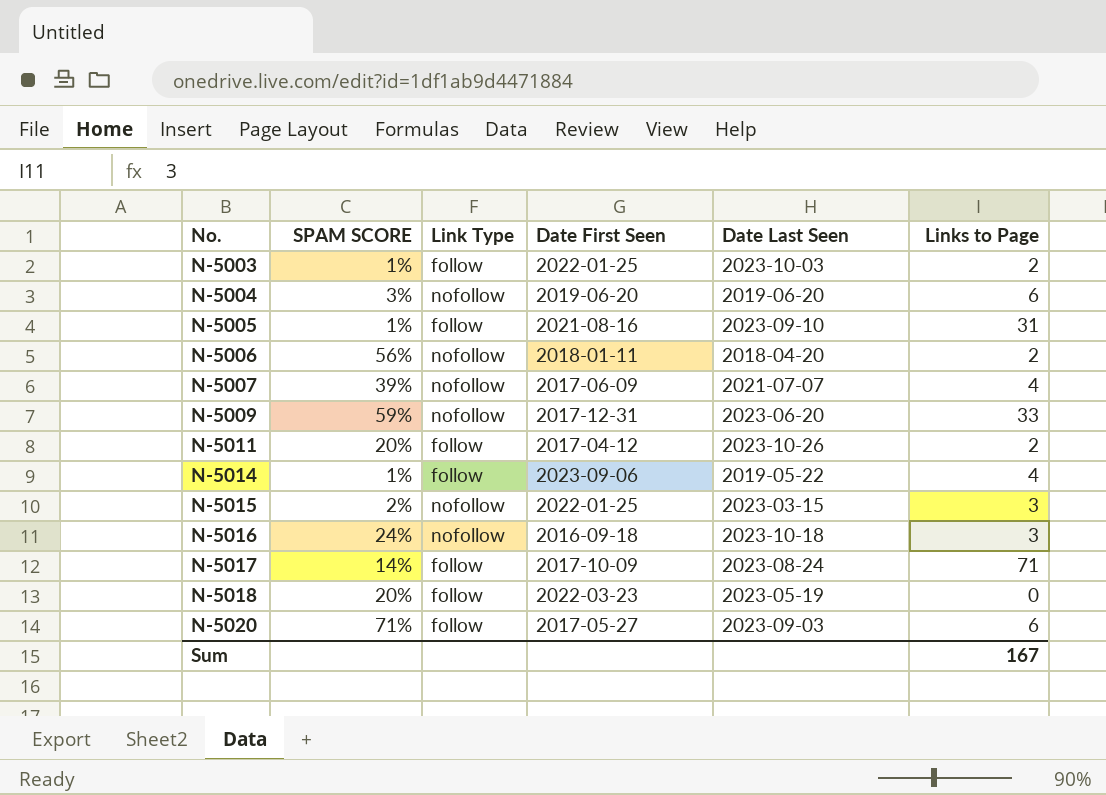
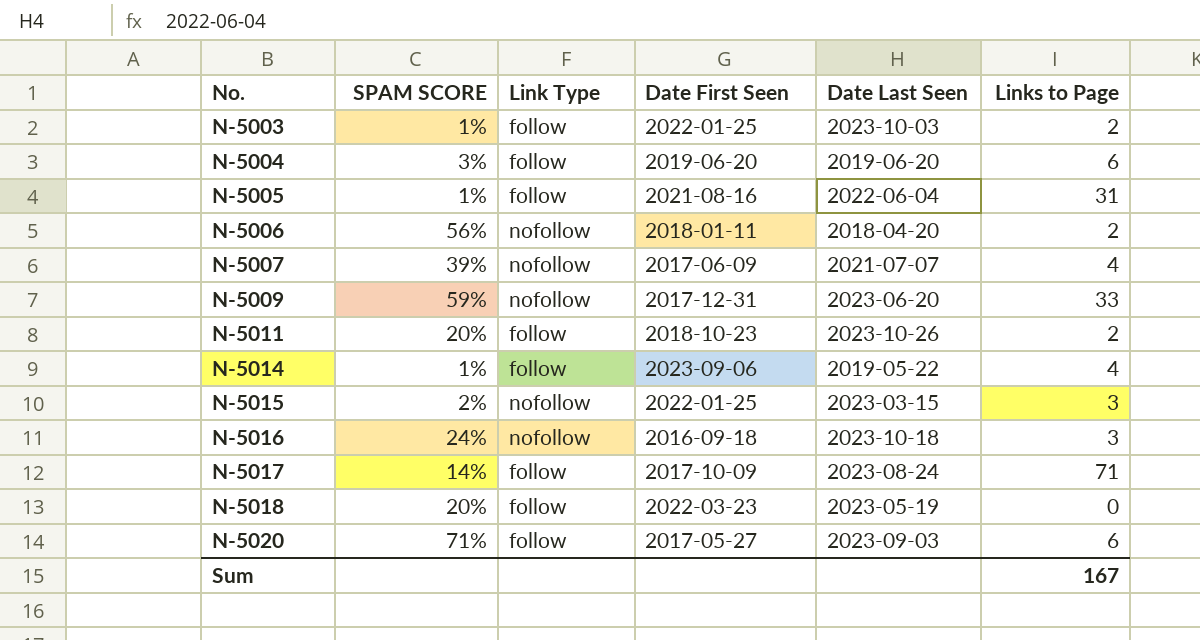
N-5004 | Link Type: nofollow -> follow
N-5005 | Date Last Seen: 2023-09-10 -> 2022-06-04
N-5011 | Date First Seen: 2017-04-12 -> 2018-10-23

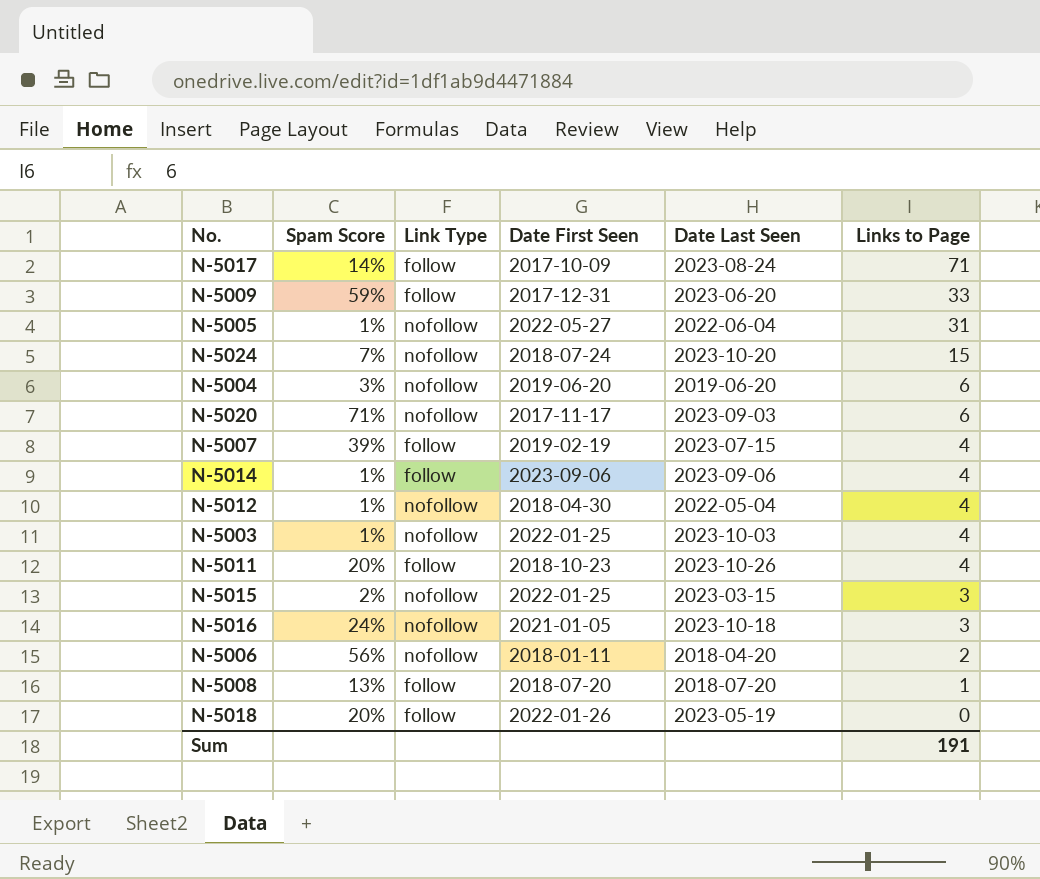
row order: No. ascending -> Links to Page descending
column name: SPAM SCORE -> Spam Score
N-5009 | Link Type: nofollow -> follow
N-5005 | Link Type: follow -> nofollow
N-5005 | Date First Seen: 2021-08-16 -> 2022-05-27
row N-5024: none -> 7% | nofollow | 2018-07-24 | 2023-10-20 | 15
N-5004 | Link Type: follow -> nofollow
N-5020 | Link Type: follow -> nofollow
N-5020 | Date First Seen: 2017-05-27 -> 2017-11-17
N-5007 | Link Type: nofollow -> follow
N-5007 | Date First Seen: 2017-06-09 -> 2019-02-19
N-5007 | Date Last Seen: 2021-07-07 -> 2023-07-15
N-5014 | Date Last Seen: 2019-05-22 -> 2023-09-06
row N-5012: none -> 1% | nofollow | 2018-04-30 | 2022-05-04 | 4
N-5003 | Link Type: follow -> nofollow
N-5003 | Links to Page: 2 -> 4
N-5011 | Links to Page: 2 -> 4
N-5016 | Date First Seen: 2016-09-18 -> 2021-01-05
row N-5008: none -> 13% | follow | 2018-07-20 | 2018-07-20 | 1
N-5018 | Date First Seen: 2022-03-23 -> 2022-01-26
Sum | Links to Page: 167 -> 191

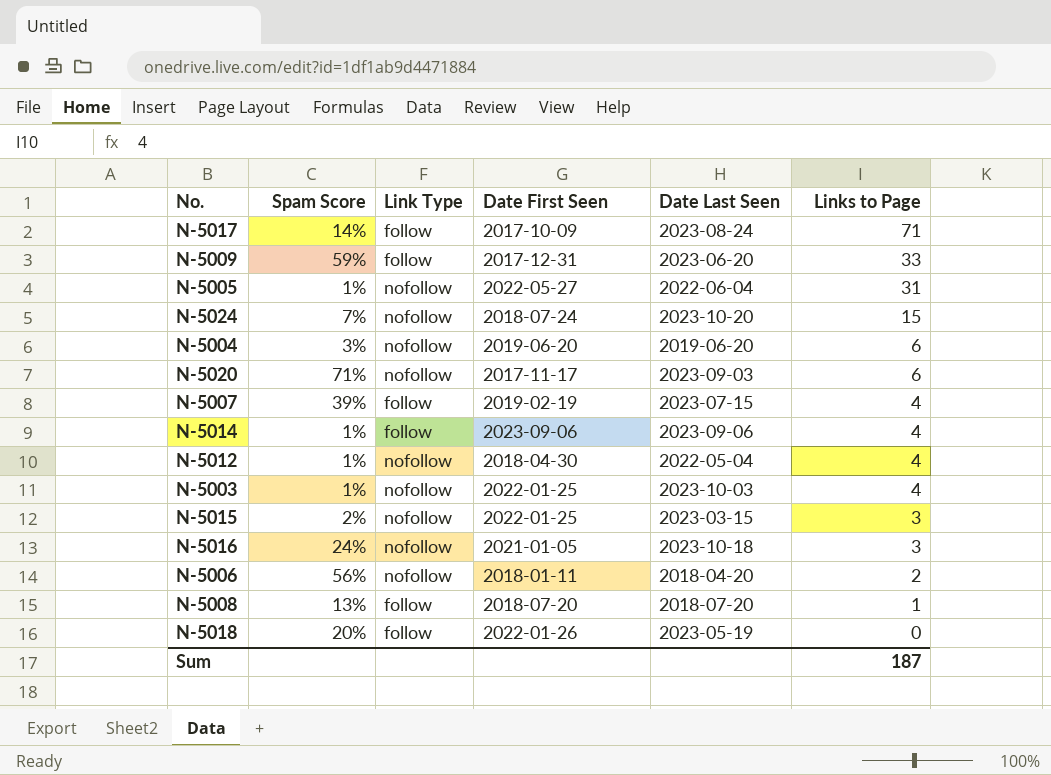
row N-5011: 20% | follow | 2018-10-23 | 2023-10-26 | 4 -> none
Sum | Links to Page: 191 -> 187

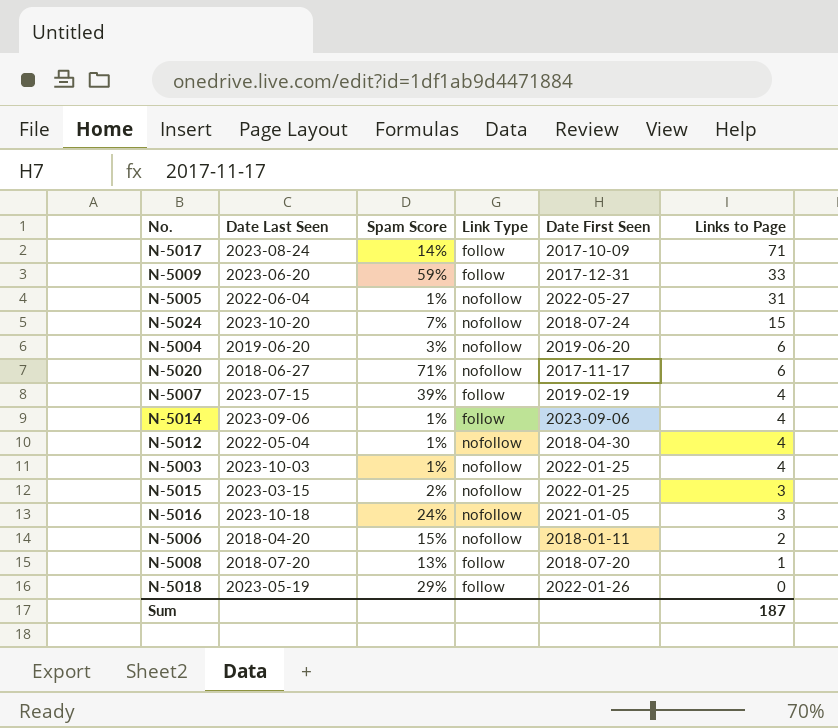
column Date Last Seen | position: 5 -> 2
N-5020 | Date Last Seen: 2023-09-03 -> 2018-06-27
N-5006 | Spam Score: 56% -> 15%
N-5018 | Spam Score: 20% -> 29%

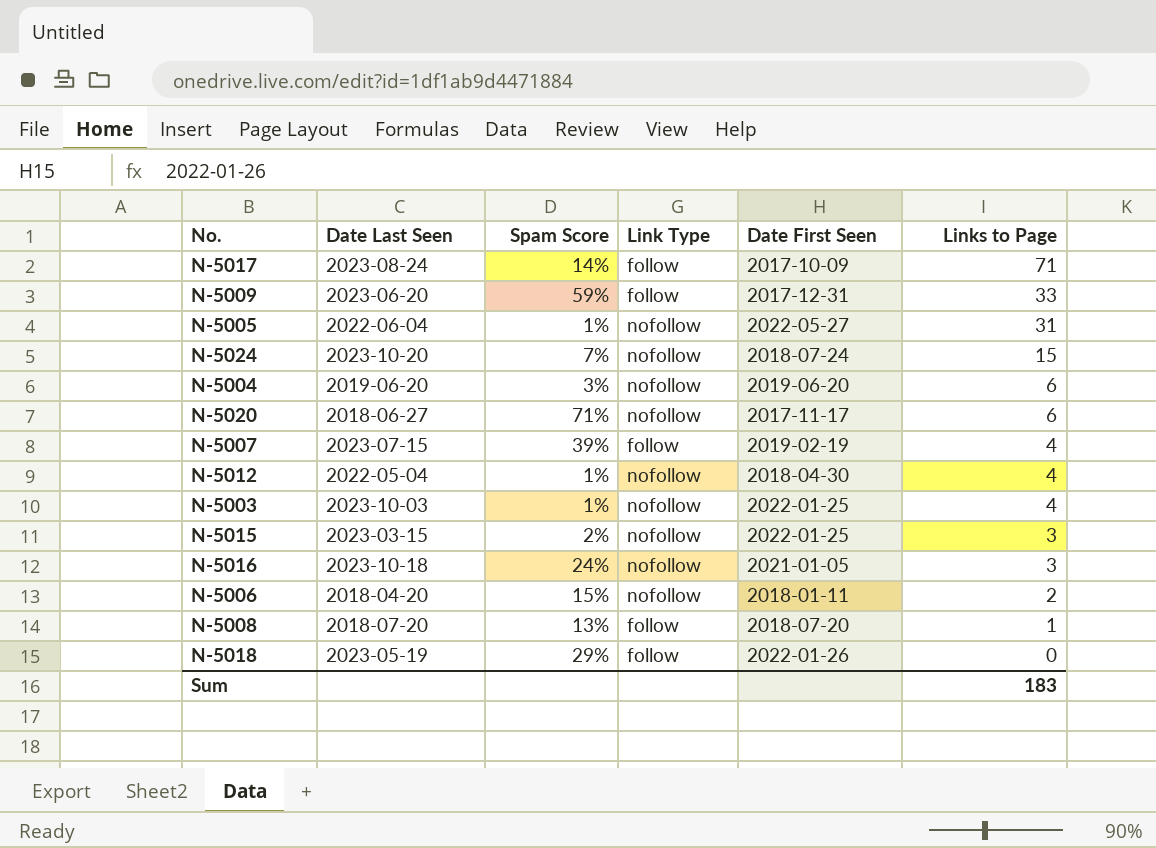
row N-5014: 2023-09-06 | 1% | follow | 2023-09-06 | 4 -> none
Sum | Links to Page: 187 -> 183

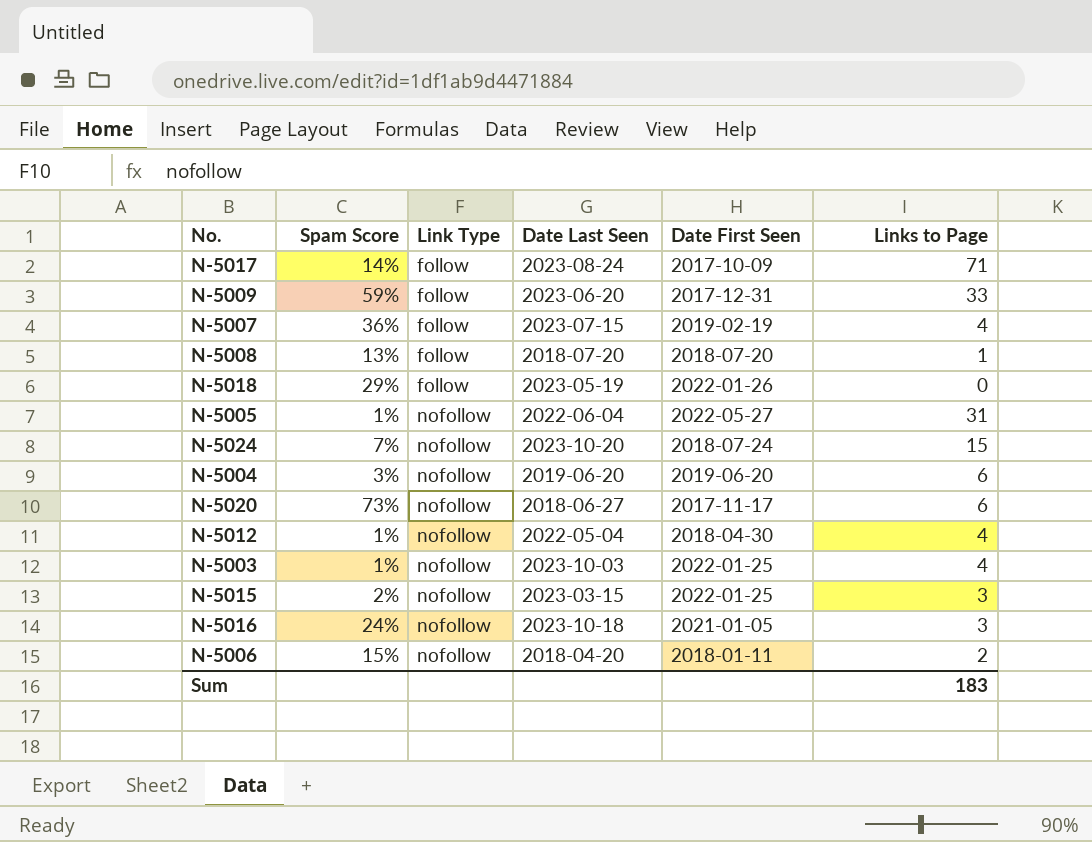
row order: Links to Page descending -> Link Type ascending
column Date Last Seen | position: 2 -> 4
N-5007 | Spam Score: 39% -> 36%
N-5020 | Spam Score: 71% -> 73%

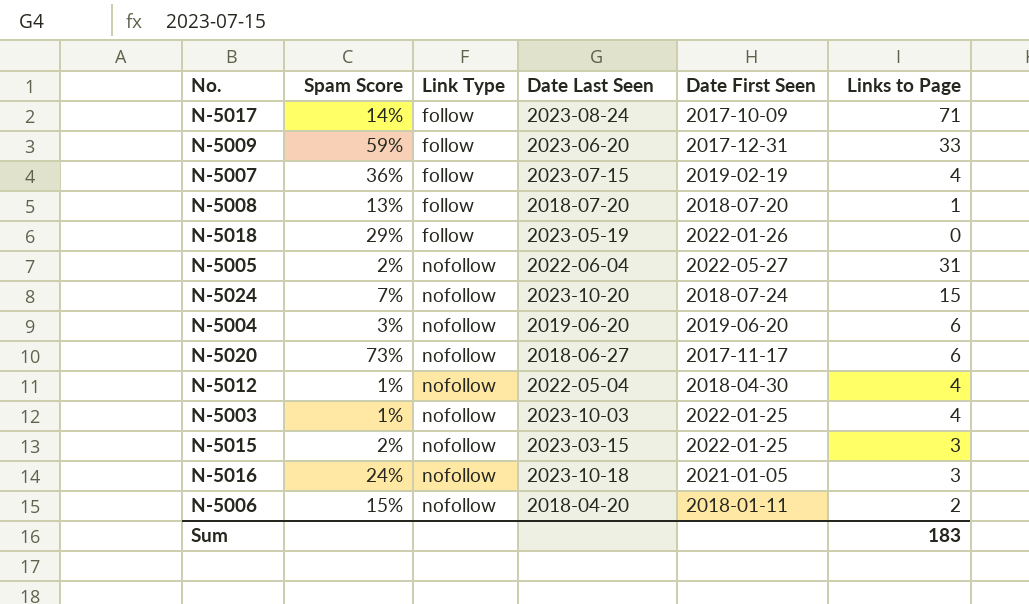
N-5005 | Spam Score: 1% -> 2%

